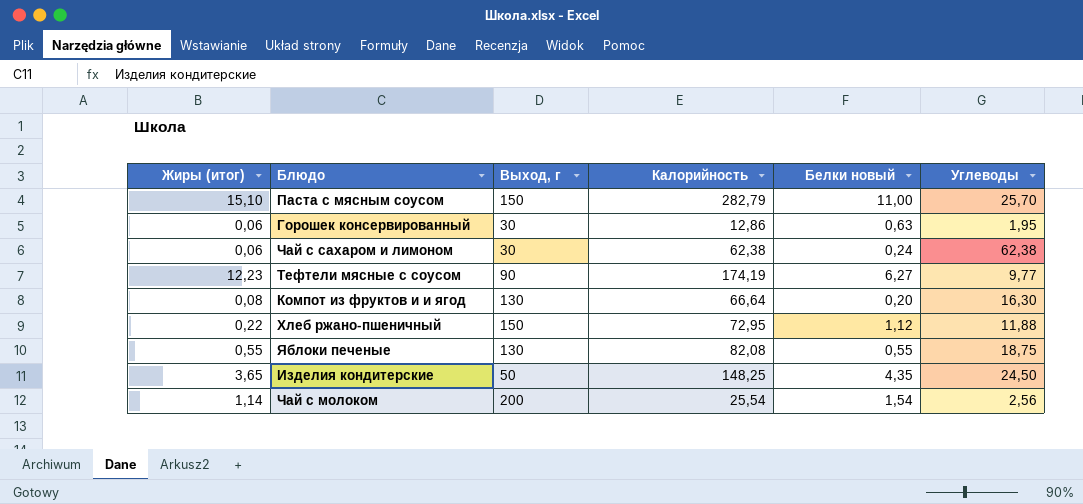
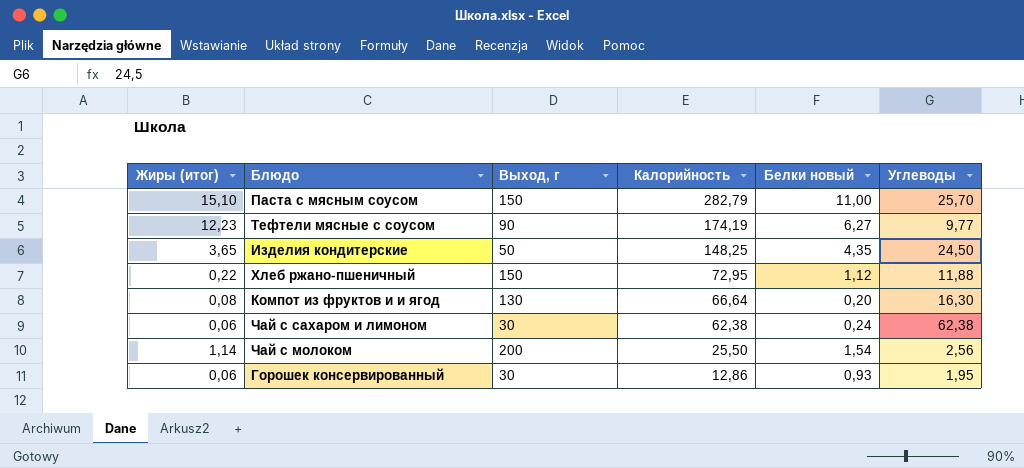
row order: none -> Калорийность descending
row Яблоки печеные: 0,55 | 130 | 82,08 | 0,55 | 18,75 -> none
Чай с молоком | Калорийность: 25,54 -> 25,50
Горошек консервированный | Белки новый: 0,63 -> 0,93

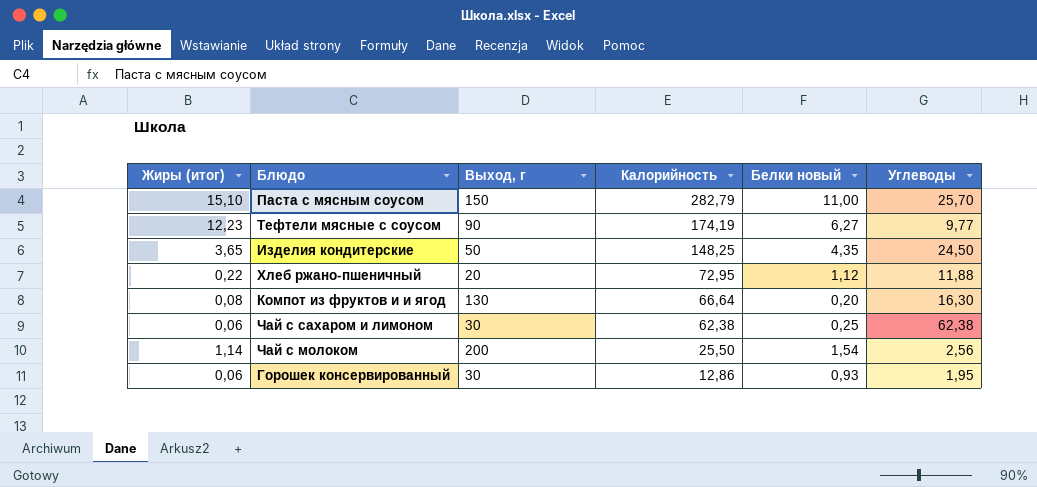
Хлеб ржано-пшеничный | Выход, г: 150 -> 20
Чай с сахаром и лимоном | Белки новый: 0,24 -> 0,25

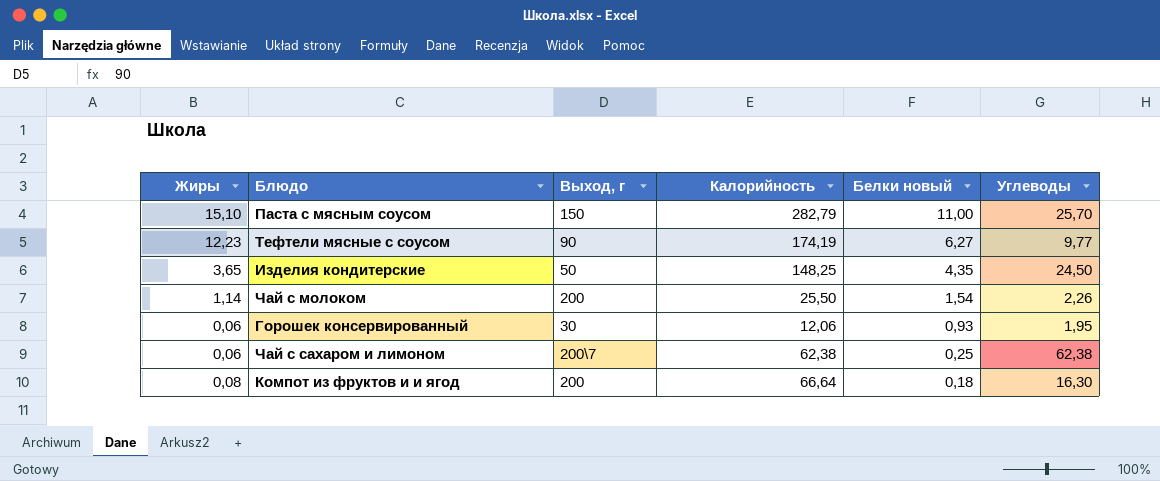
row order: Калорийность descending -> Белки новый descending
column name: Жиры (итог) -> Жиры
row Хлеб ржано-пшеничный: 0,22 | 20 | 72,95 | 1,12 | 11,88 -> none
Чай с молоком | Углеводы: 2,56 -> 2,26
Горошек консервированный | Калорийность: 12,86 -> 12,06
Чай с сахаром и лимоном | Выход, г: 30 -> 200\7
Компот из фруктов и и ягод | Выход, г: 130 -> 200
Компот из фруктов и и ягод | Белки новый: 0,20 -> 0,18

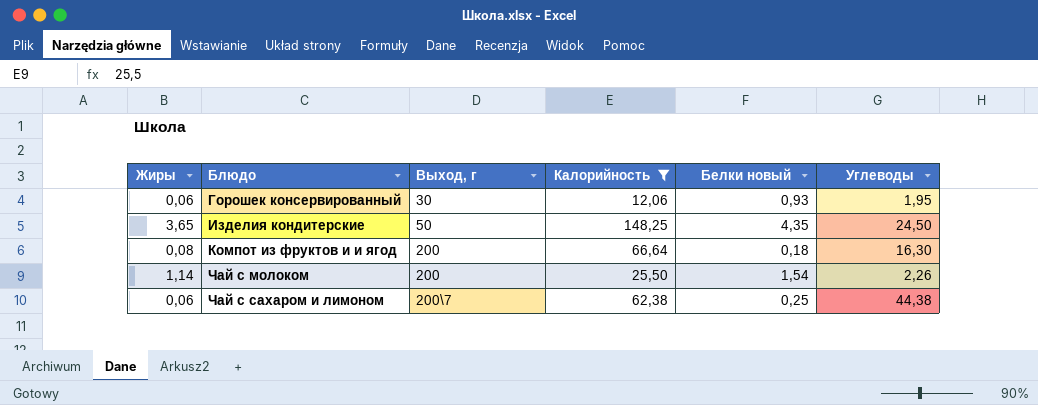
filter: none -> Калорийность <= 148,25
row order: Белки новый descending -> Блюдо ascending
Чай с сахаром и лимоном | Углеводы: 62,38 -> 44,38

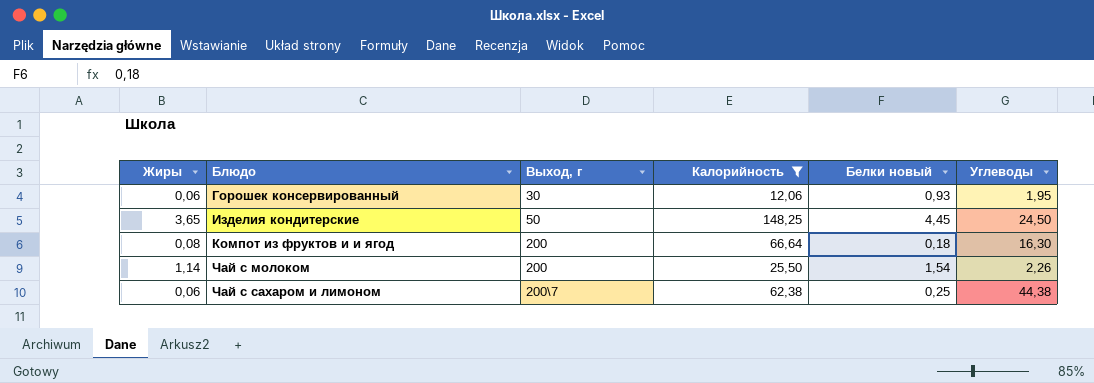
Изделия кондитерские | Белки новый: 4,35 -> 4,45

